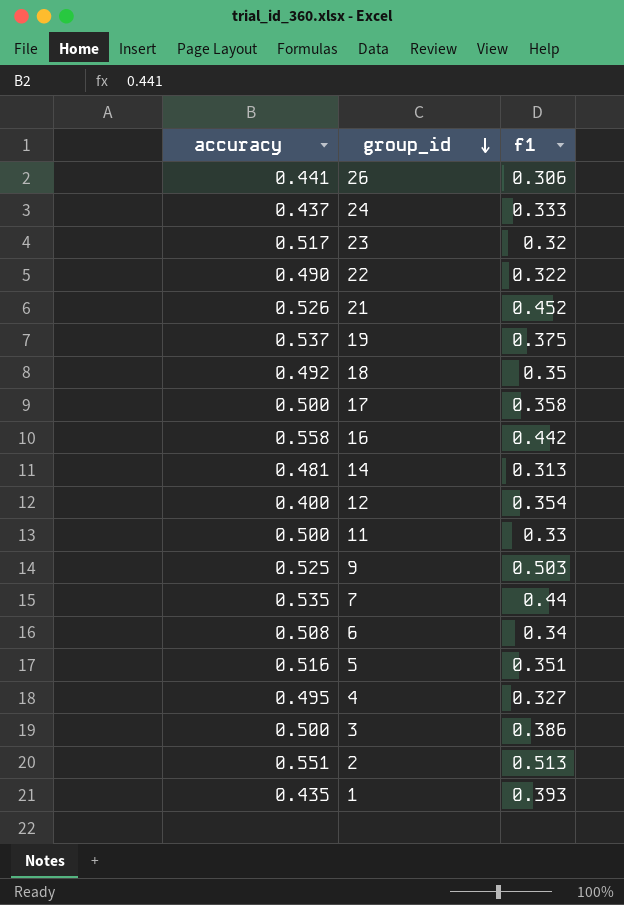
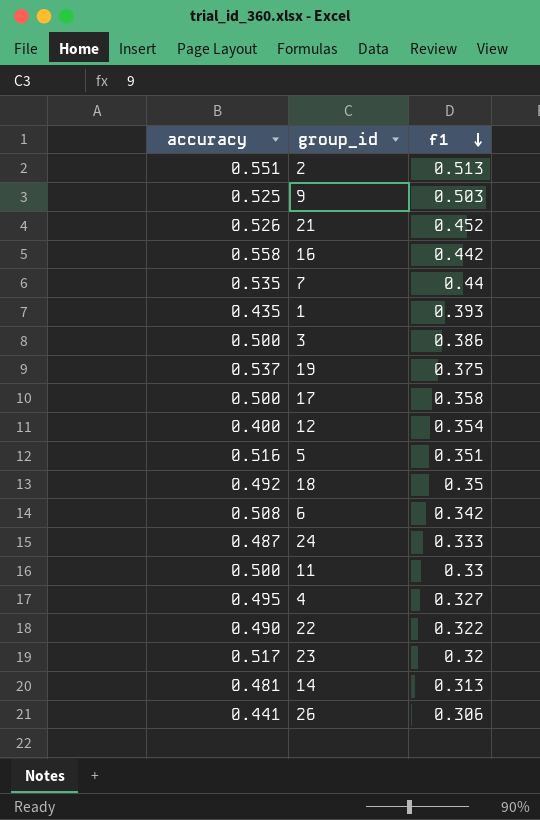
row order: group_id descending -> f1 descending
6 | f1: 0.34 -> 0.342
24 | accuracy: 0.437 -> 0.487

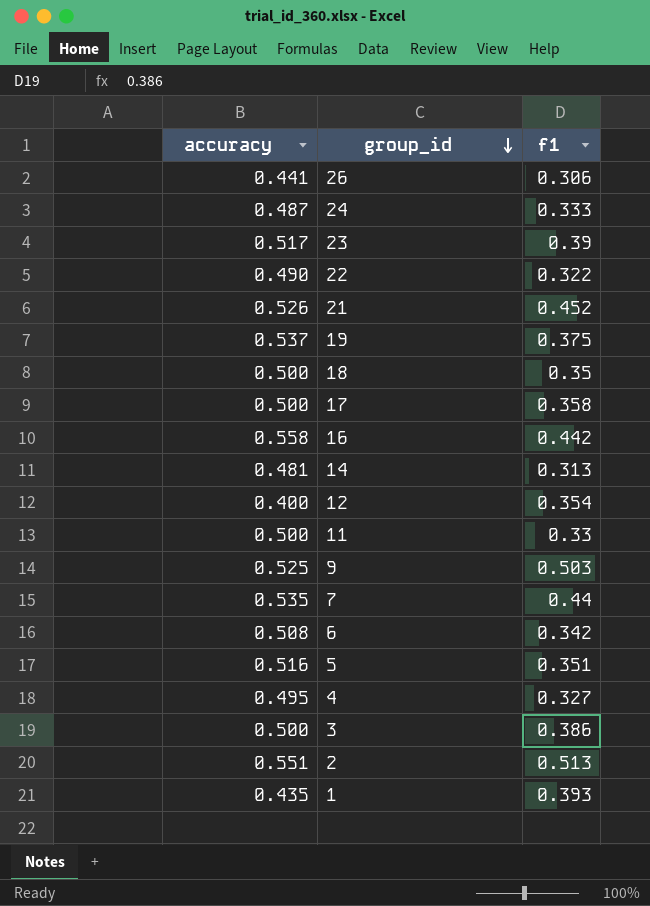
row order: f1 descending -> group_id descending
23 | f1: 0.32 -> 0.39
18 | accuracy: 0.492 -> 0.500

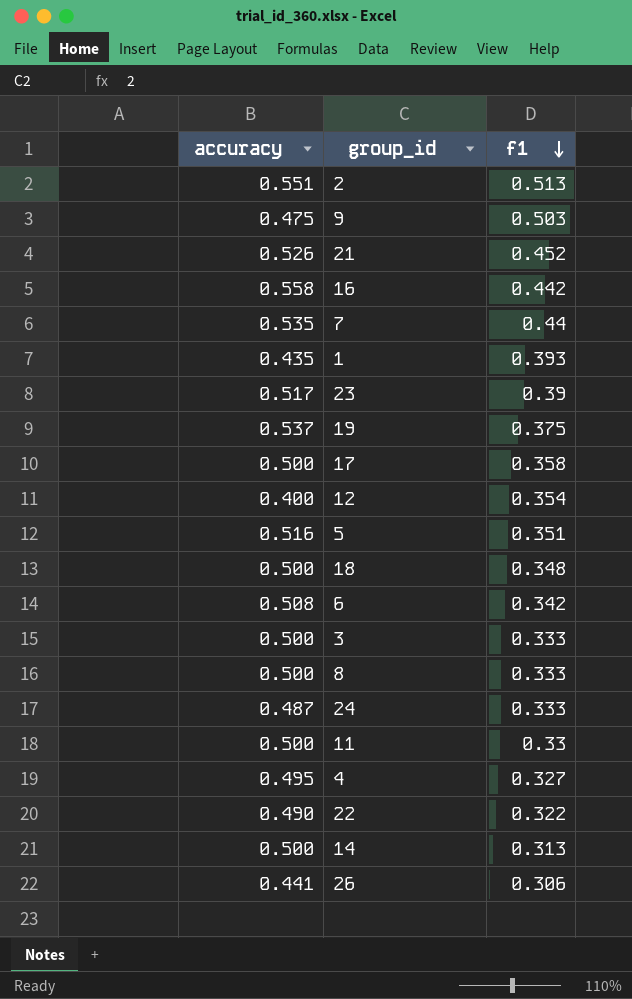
row order: group_id descending -> f1 descending
9 | accuracy: 0.525 -> 0.475
18 | f1: 0.35 -> 0.348
3 | f1: 0.386 -> 0.333
row 8: none -> 0.500 | 0.333
14 | accuracy: 0.481 -> 0.500

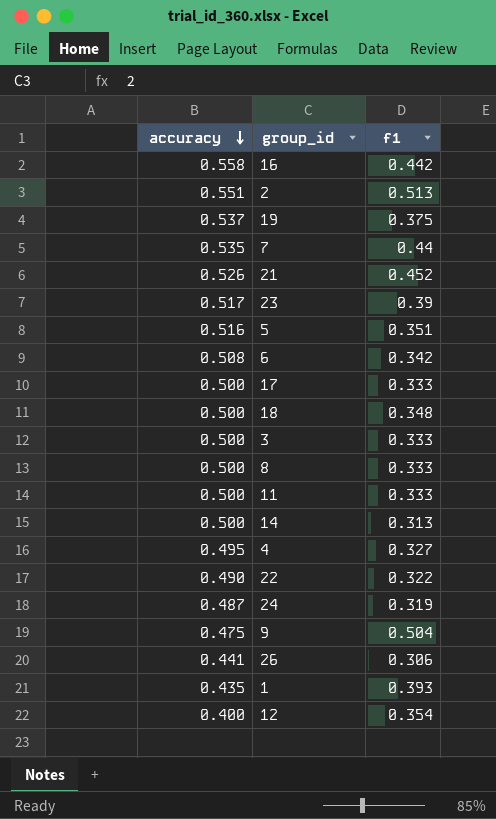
row order: f1 descending -> accuracy descending
17 | f1: 0.358 -> 0.333
11 | f1: 0.33 -> 0.333
24 | f1: 0.333 -> 0.319
9 | f1: 0.503 -> 0.504

